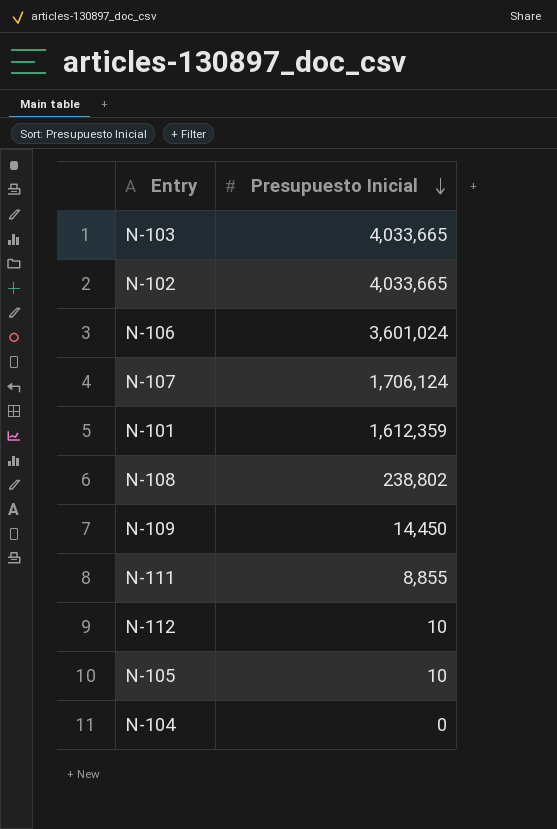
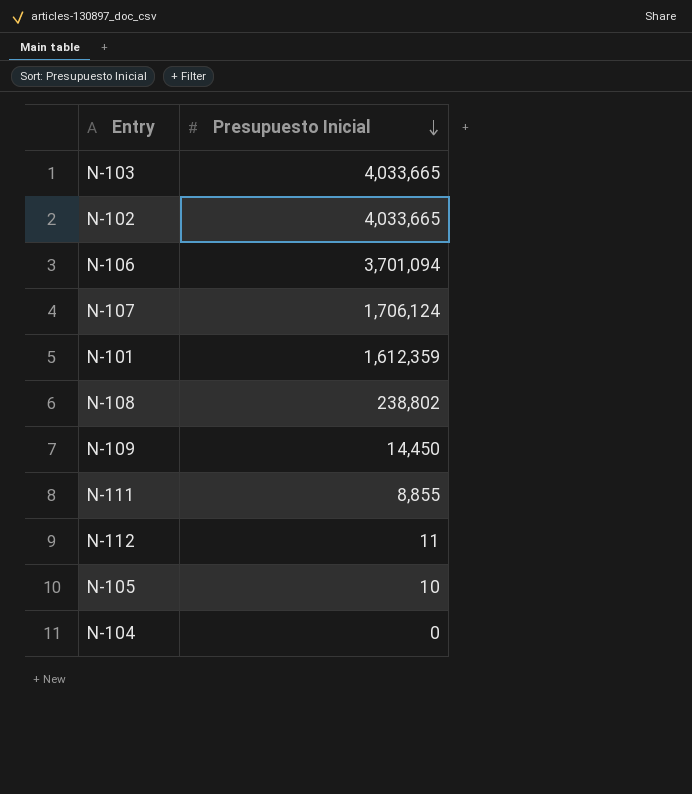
N-106 | Presupuesto Inicial: 3,601,024 -> 3,701,094
N-112 | Presupuesto Inicial: 10 -> 11

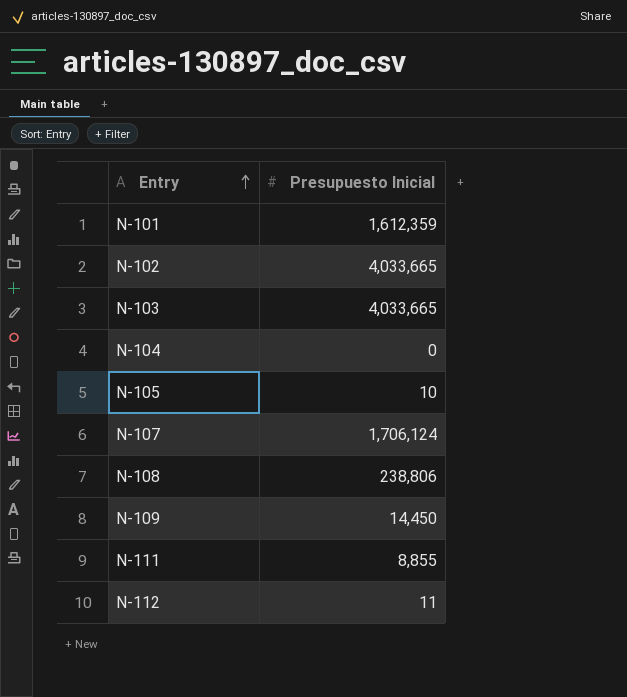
row order: Presupuesto Inicial descending -> Entry ascending
row N-106: 3,701,094 -> none
N-108 | Presupuesto Inicial: 238,802 -> 238,806

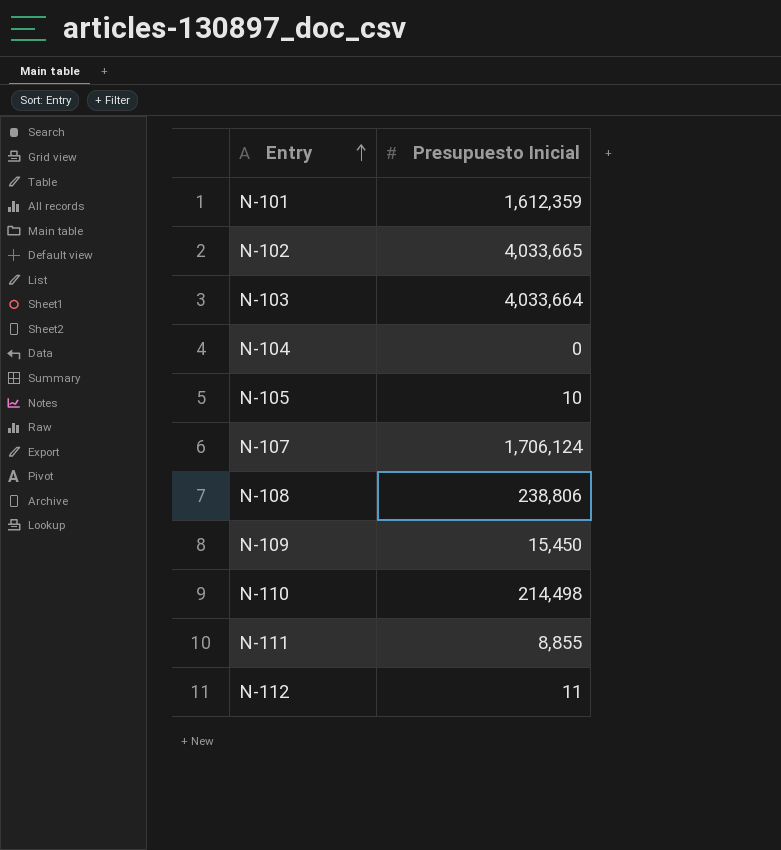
N-103 | Presupuesto Inicial: 4,033,665 -> 4,033,664
N-109 | Presupuesto Inicial: 14,450 -> 15,450
row N-110: none -> 214,498

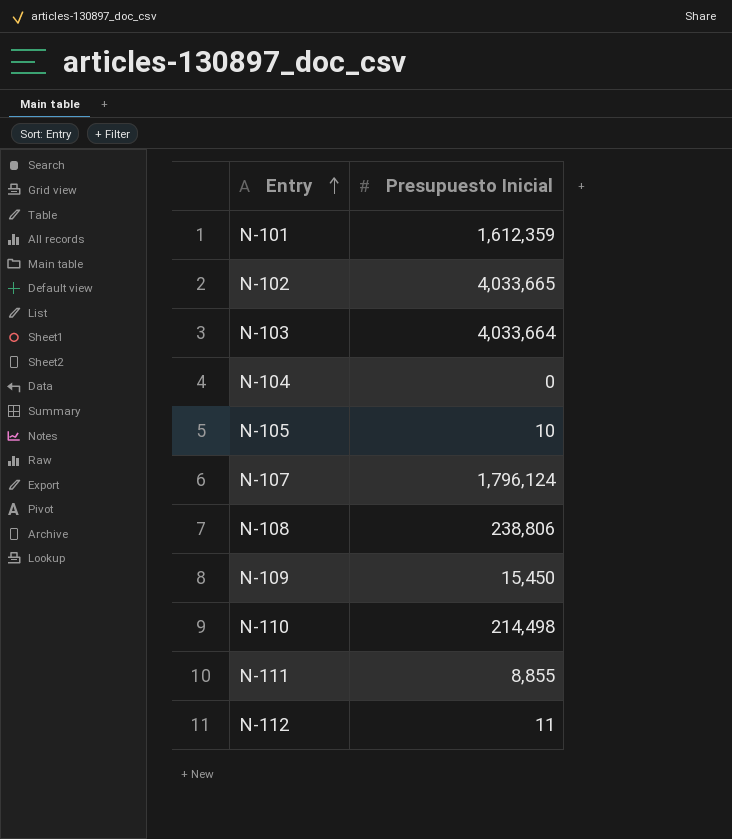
N-107 | Presupuesto Inicial: 1,706,124 -> 1,796,124

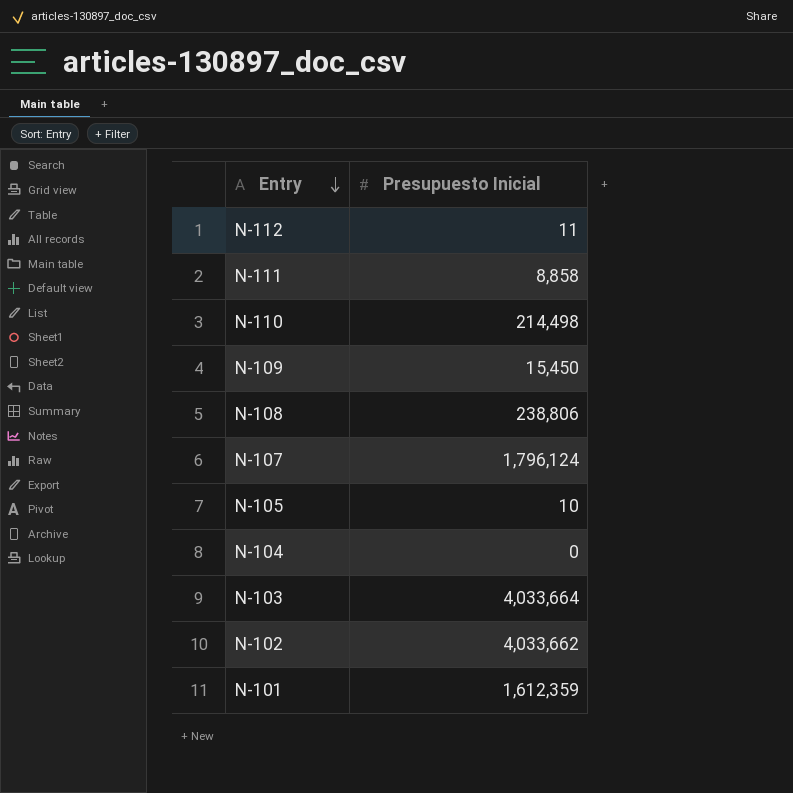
row order: Entry ascending -> Entry descending
N-111 | Presupuesto Inicial: 8,855 -> 8,858
N-102 | Presupuesto Inicial: 4,033,665 -> 4,033,662

